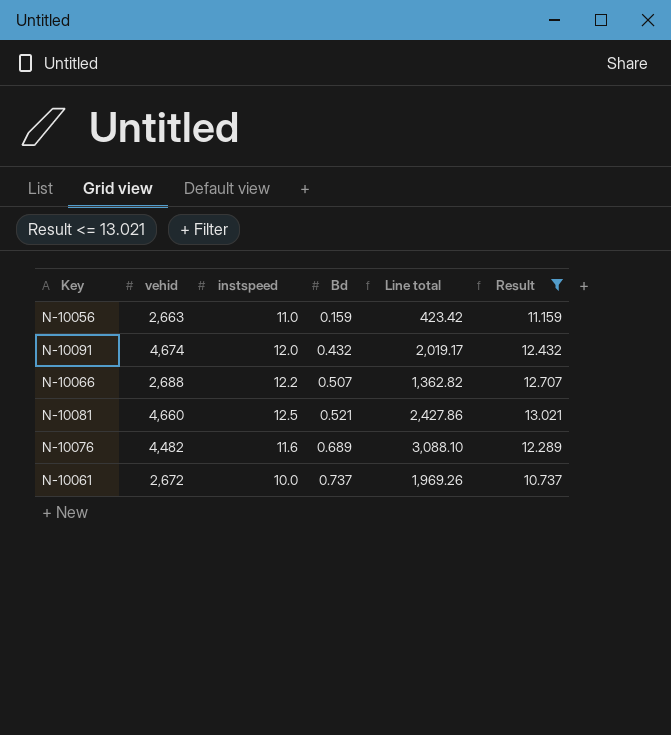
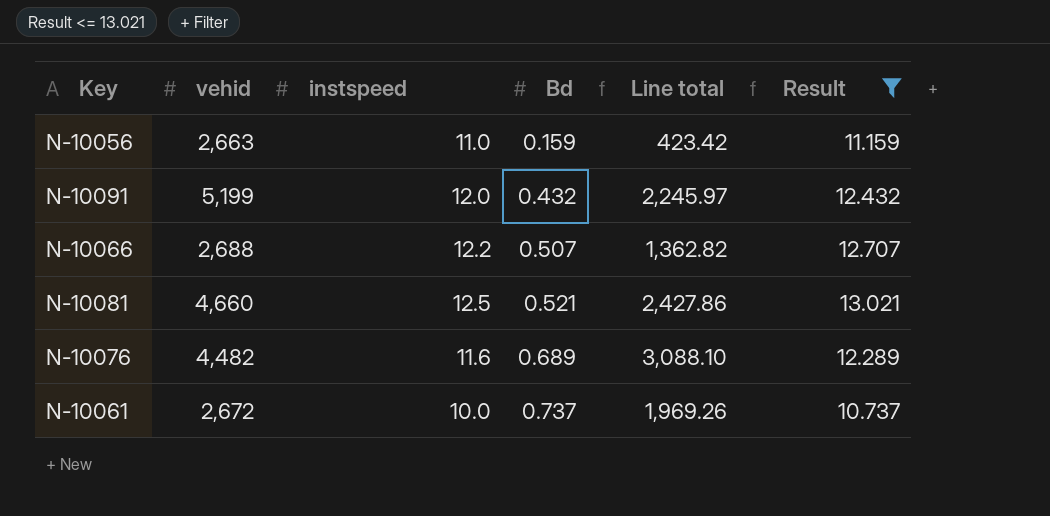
N-10091 | vehid: 4,674 -> 5,199
N-10091 | Line total: 2,019.17 -> 2,245.97

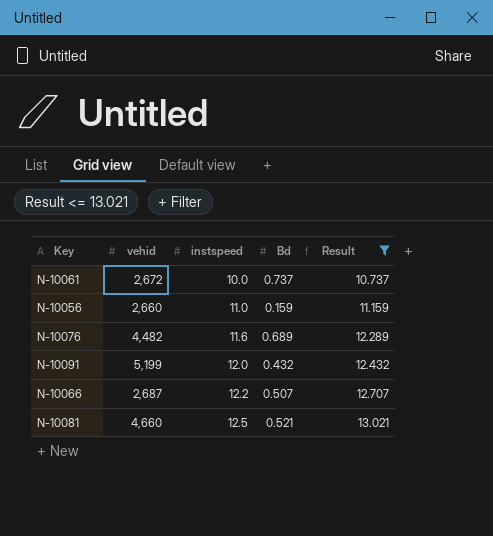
row order: Bd ascending -> instspeed ascending
column Line total | formula: [vehid] * [Bd] -> none
N-10056 | vehid: 2,663 -> 2,660
N-10066 | vehid: 2,688 -> 2,687

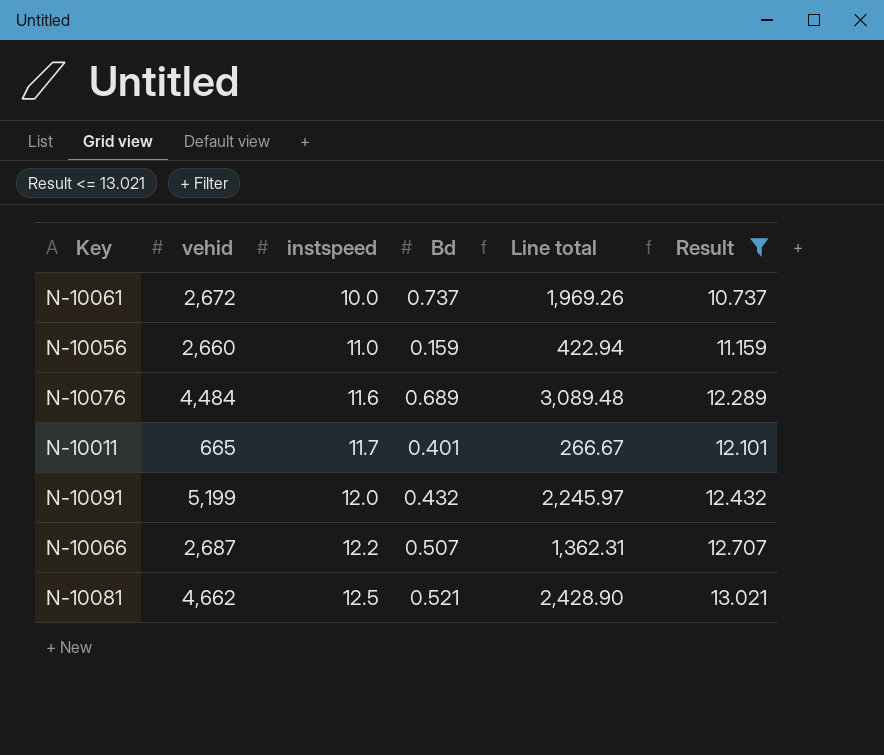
column Line total | formula: none -> [vehid] * [Bd]
N-10076 | vehid: 4,482 -> 4,484
row N-10011: none -> 665 | 11.7 | 0.401 | 266.67 | 12.101
N-10081 | vehid: 4,660 -> 4,662

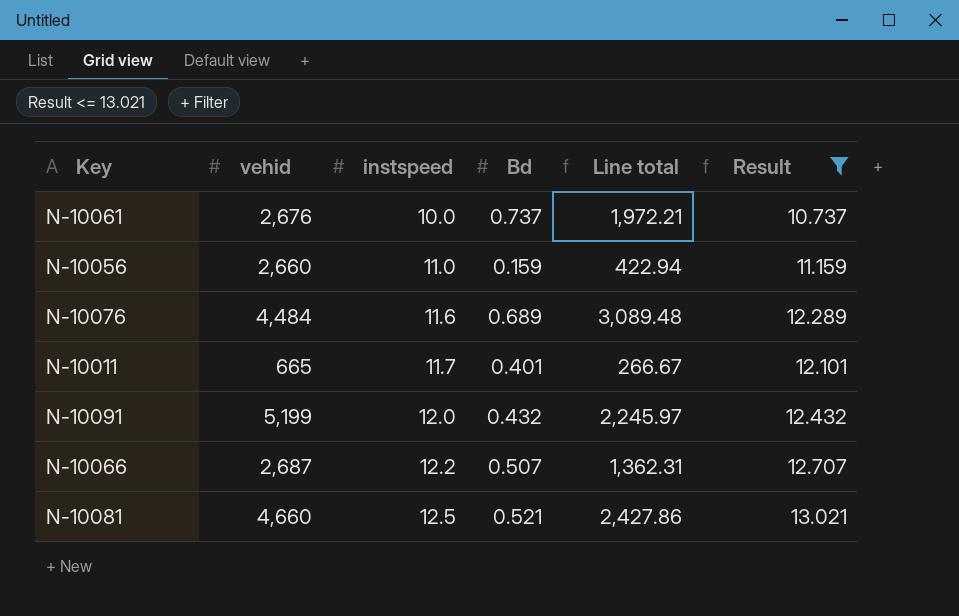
N-10061 | vehid: 2,672 -> 2,676
N-10061 | Line total: 1,969.26 -> 1,972.21
N-10081 | vehid: 4,662 -> 4,660
N-10081 | Line total: 2,428.90 -> 2,427.86

